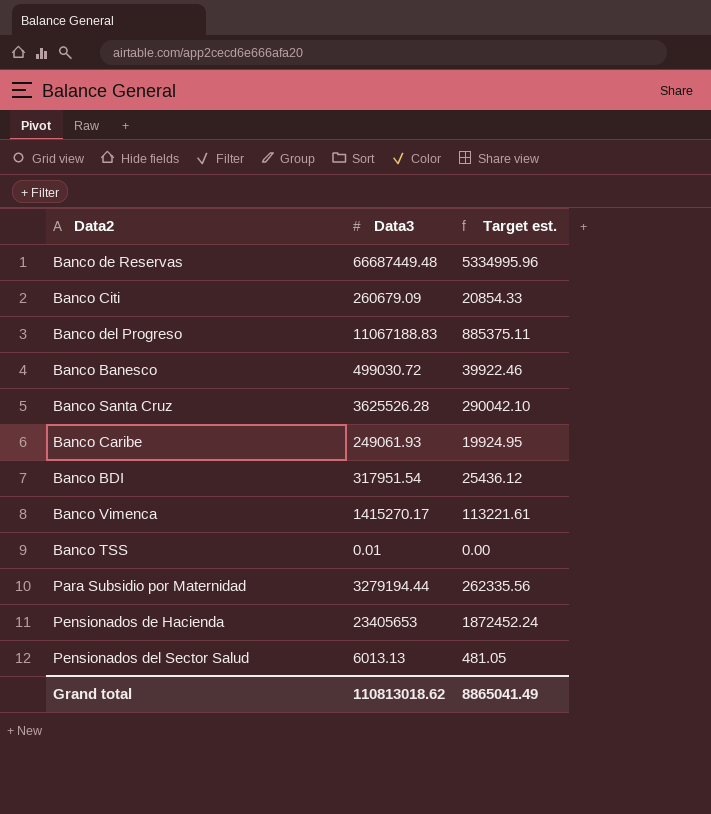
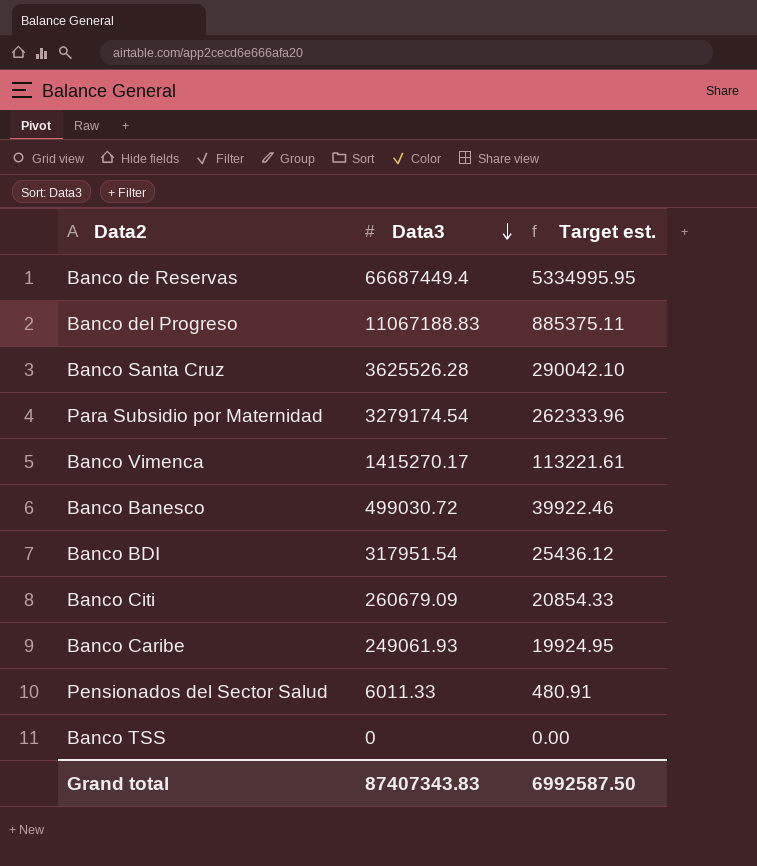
row order: none -> Data3 descending
row Pensionados de Hacienda: 23405653 | 1872452.24 -> none
Banco de Reservas | Data3: 66687449.48 -> 66687449.4
Banco de Reservas | Target est.: 5334995.96 -> 5334995.95
Para Subsidio por Maternidad | Data3: 3279194.44 -> 3279174.54
Para Subsidio por Maternidad | Target est.: 262335.56 -> 262333.96
Pensionados del Sector Salud | Data3: 6013.13 -> 6011.33
Pensionados del Sector Salud | Target est.: 481.05 -> 480.91
Banco TSS | Data3: 0.01 -> 0
Grand total | Data3: 110813018.62 -> 87407343.83
Grand total | Target est.: 8865041.49 -> 6992587.50

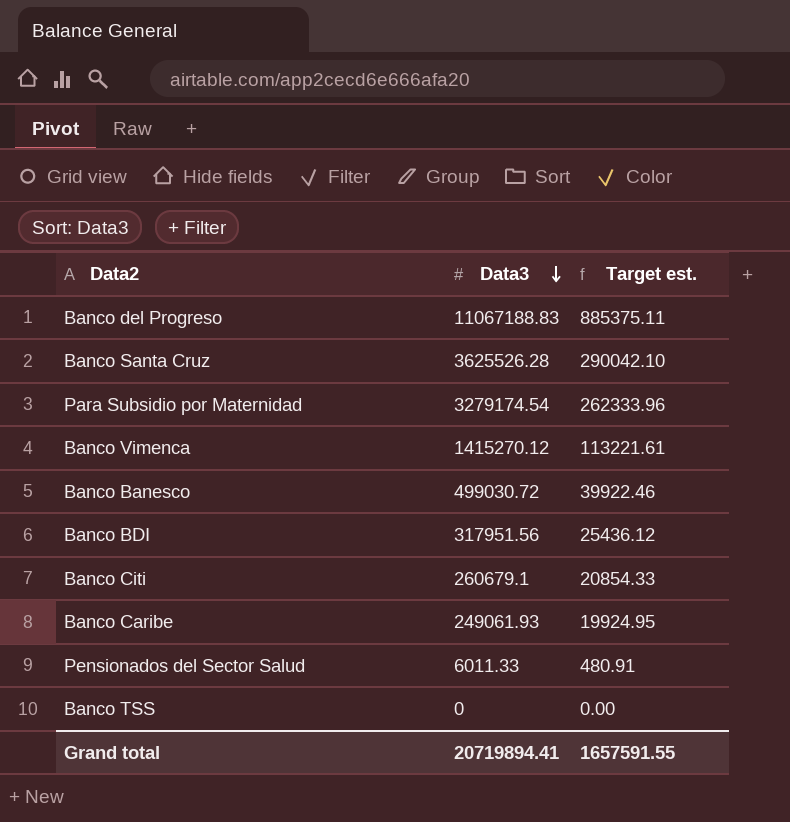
row Banco de Reservas: 66687449.4 | 5334995.95 -> none
Banco Vimenca | Data3: 1415270.17 -> 1415270.12
Banco BDI | Data3: 317951.54 -> 317951.56
Banco Citi | Data3: 260679.09 -> 260679.1
Grand total | Data3: 87407343.83 -> 20719894.41
Grand total | Target est.: 6992587.50 -> 1657591.55

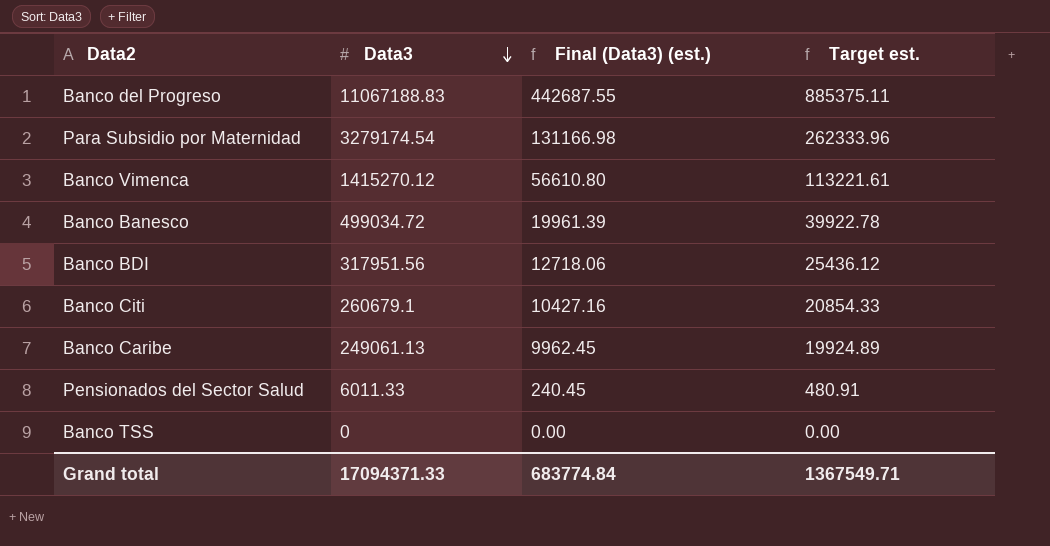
column Final (Data3) (est.) | formula: none -> [Data3] * 0.04
row Banco Santa Cruz: 3625526.28 | 290042.10 -> none
Banco Banesco | Data3: 499030.72 -> 499034.72
Banco Banesco | Target est.: 39922.46 -> 39922.78
Banco Caribe | Data3: 249061.93 -> 249061.13
Banco Caribe | Target est.: 19924.95 -> 19924.89
Grand total | Data3: 20719894.41 -> 17094371.33
Grand total | Target est.: 1657591.55 -> 1367549.71

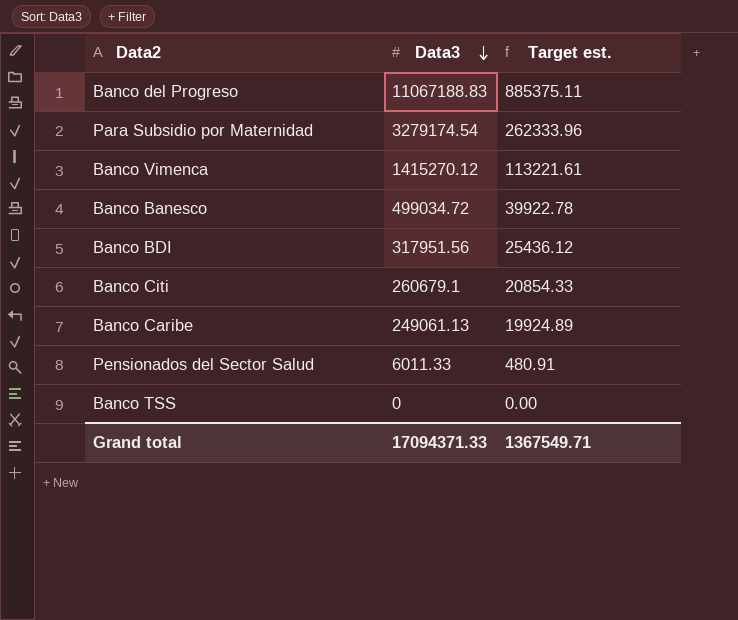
column Final (Data3) (est.) | formula: [Data3] * 0.04 -> none

